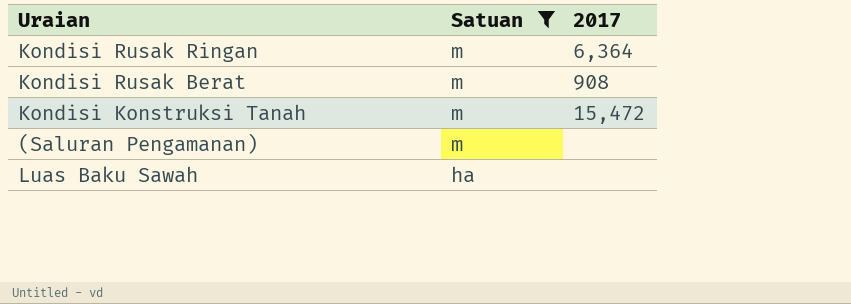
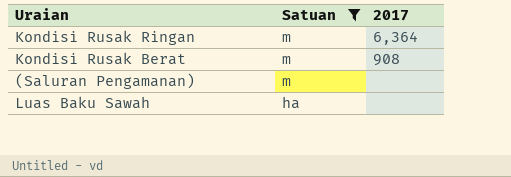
row Kondisi Konstruksi Tanah: m | 15,472 -> none

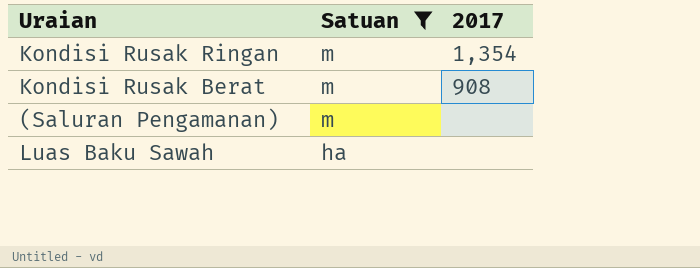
Kondisi Rusak Ringan | 2017: 6,364 -> 1,354

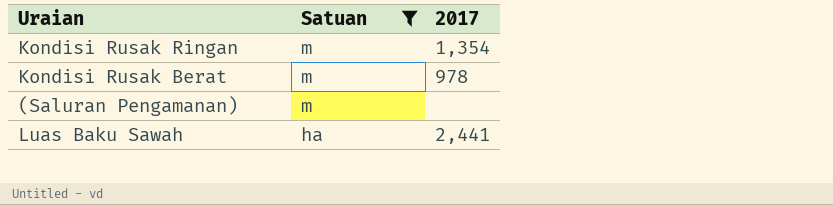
Kondisi Rusak Berat | 2017: 908 -> 978
Luas Baku Sawah | 2017: none -> 2,441

